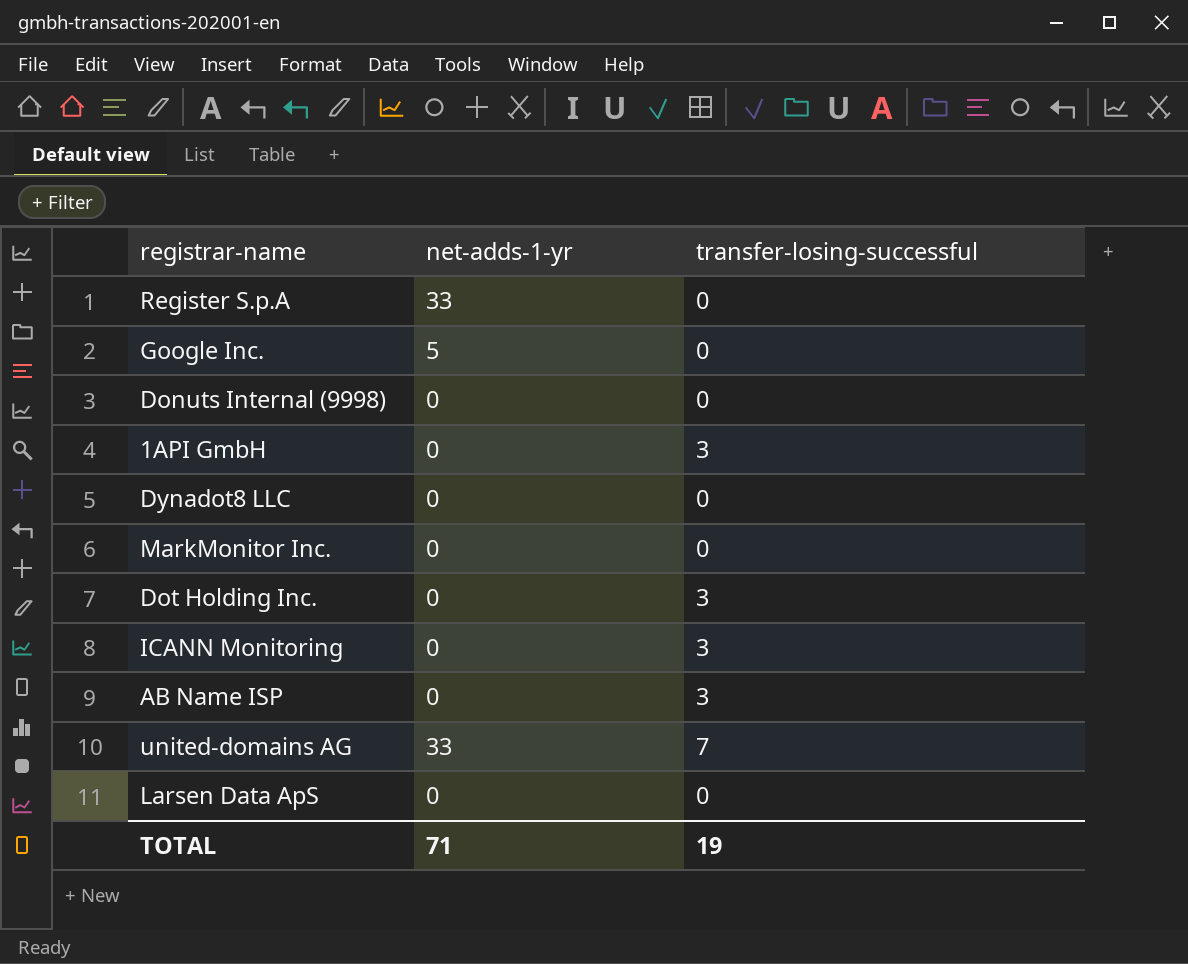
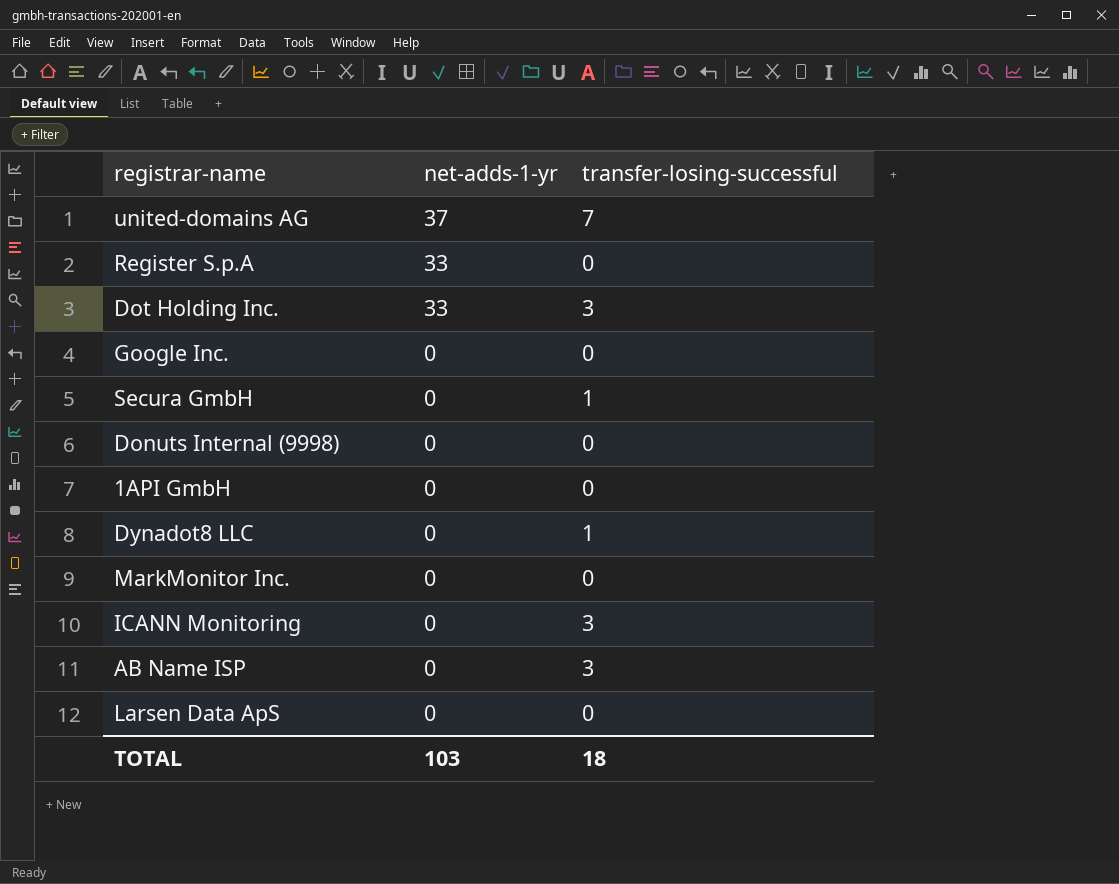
row order: none -> net-adds-1-yr descending
united-domains AG | net-adds-1-yr: 33 -> 37
Dot Holding Inc. | net-adds-1-yr: 0 -> 33
Google Inc. | net-adds-1-yr: 5 -> 0
row Secura GmbH: none -> 0 | 1
1API GmbH | transfer-losing-successful: 3 -> 0
Dynadot8 LLC | transfer-losing-successful: 0 -> 1
TOTAL | net-adds-1-yr: 71 -> 103
TOTAL | transfer-losing-successful: 19 -> 18

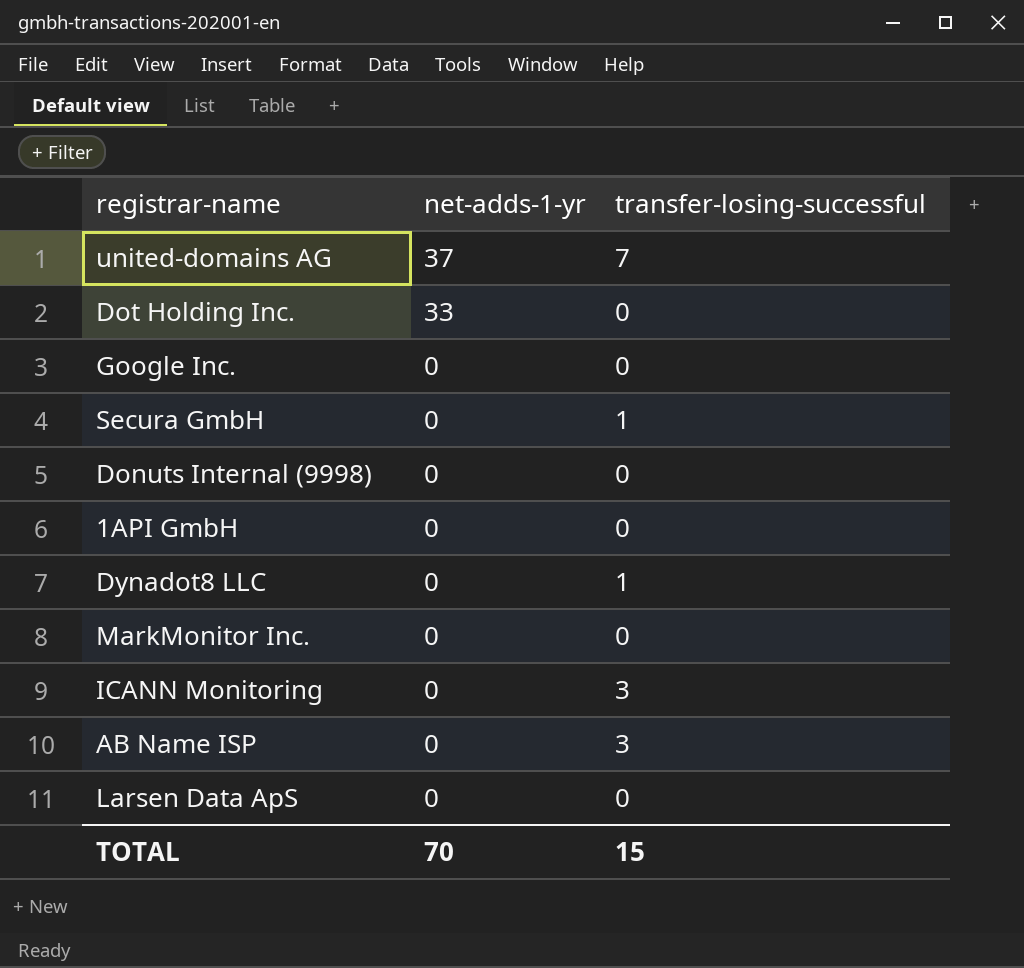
row Register S.p.A: 33 | 0 -> none
Dot Holding Inc. | transfer-losing-successful: 3 -> 0
TOTAL | net-adds-1-yr: 103 -> 70
TOTAL | transfer-losing-successful: 18 -> 15

